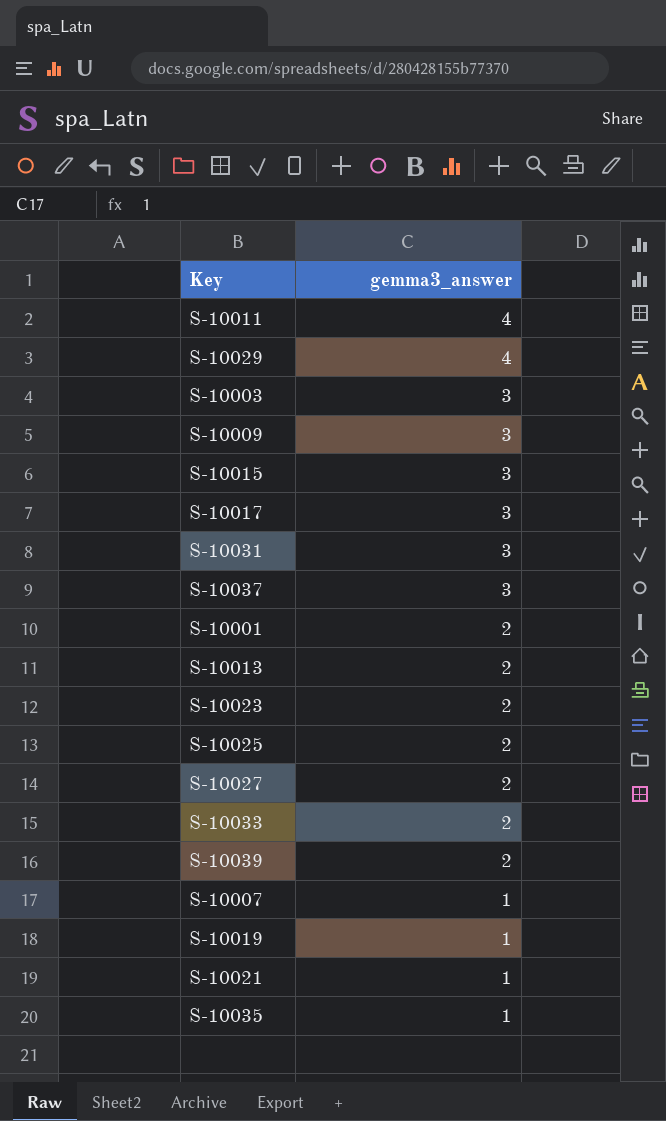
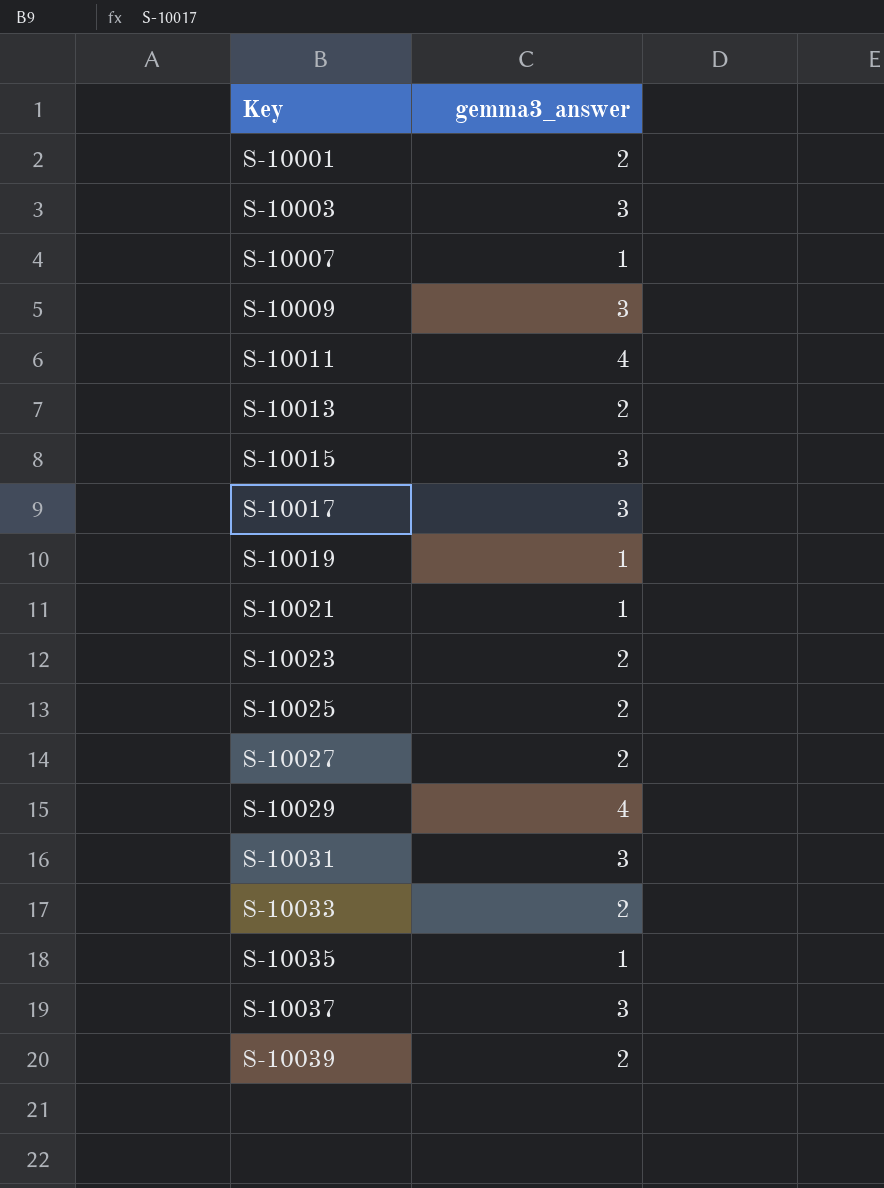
row order: gemma3_answer descending -> Key ascending

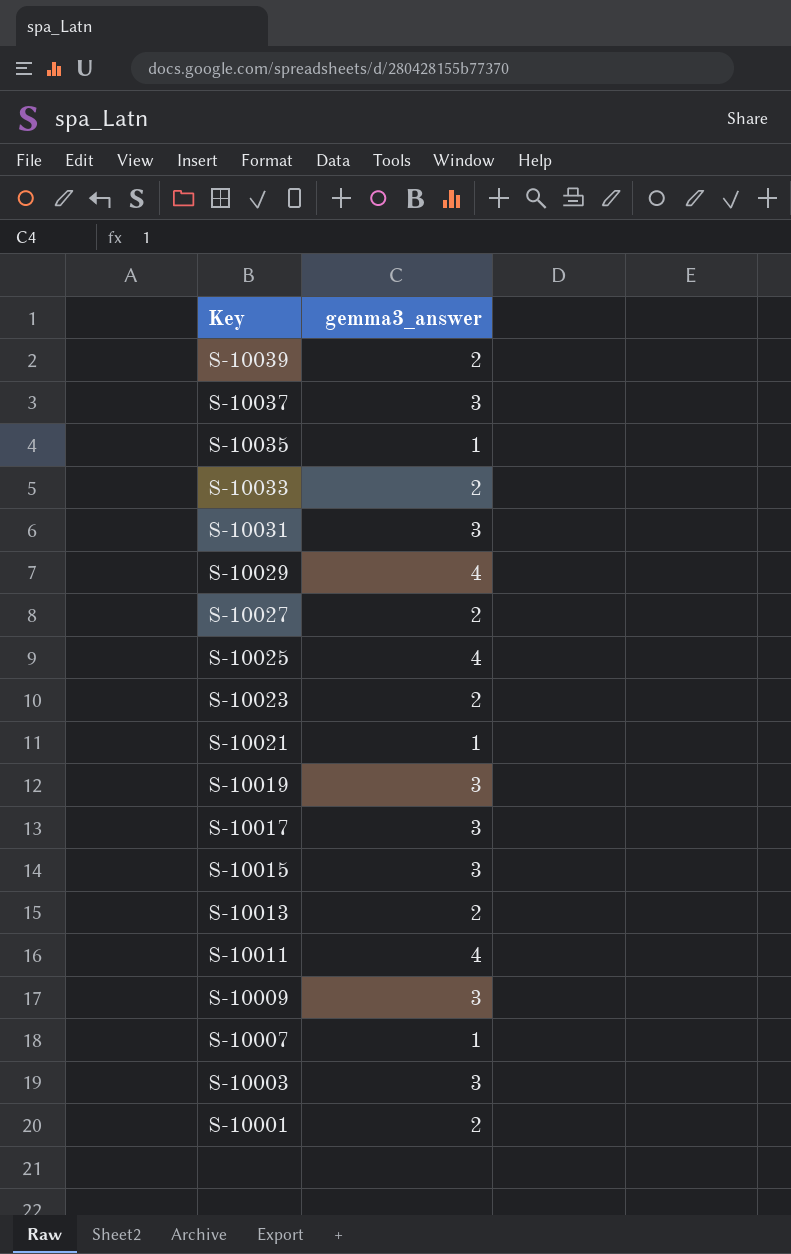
row order: Key ascending -> Key descending
S-10025 | gemma3_answer: 2 -> 4
S-10019 | gemma3_answer: 1 -> 3

